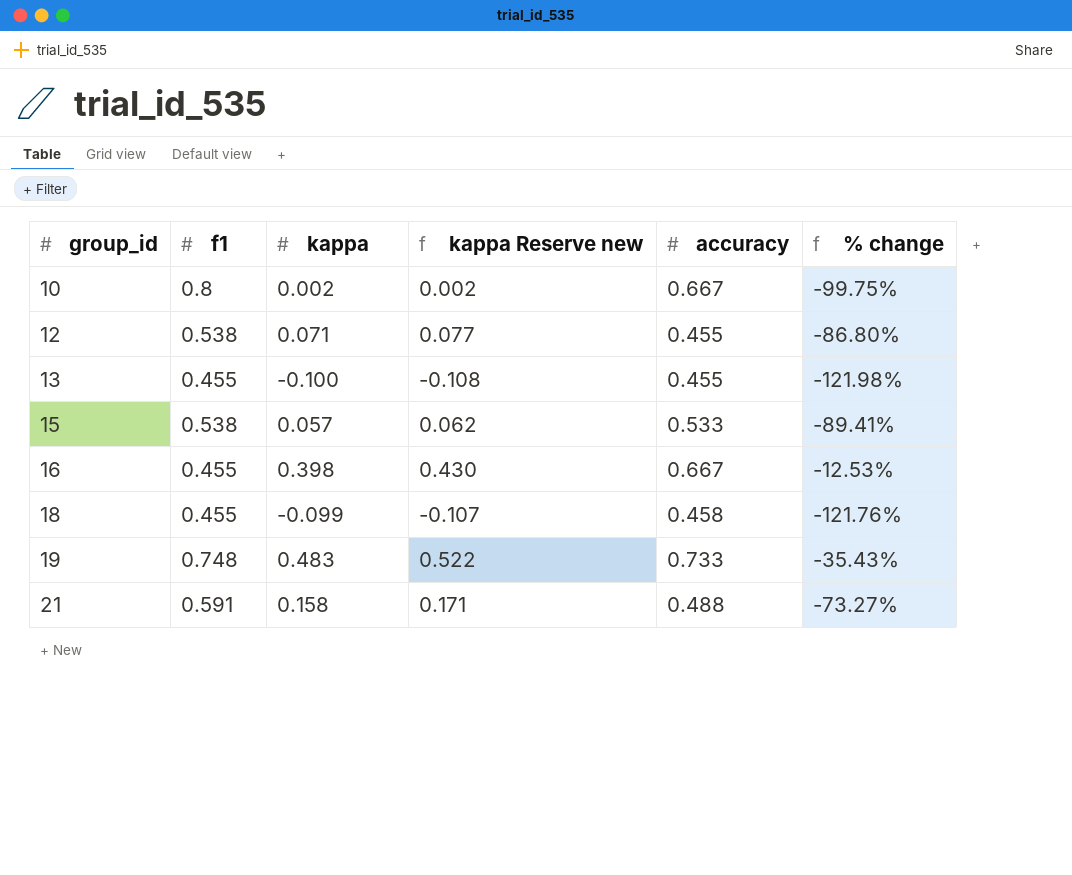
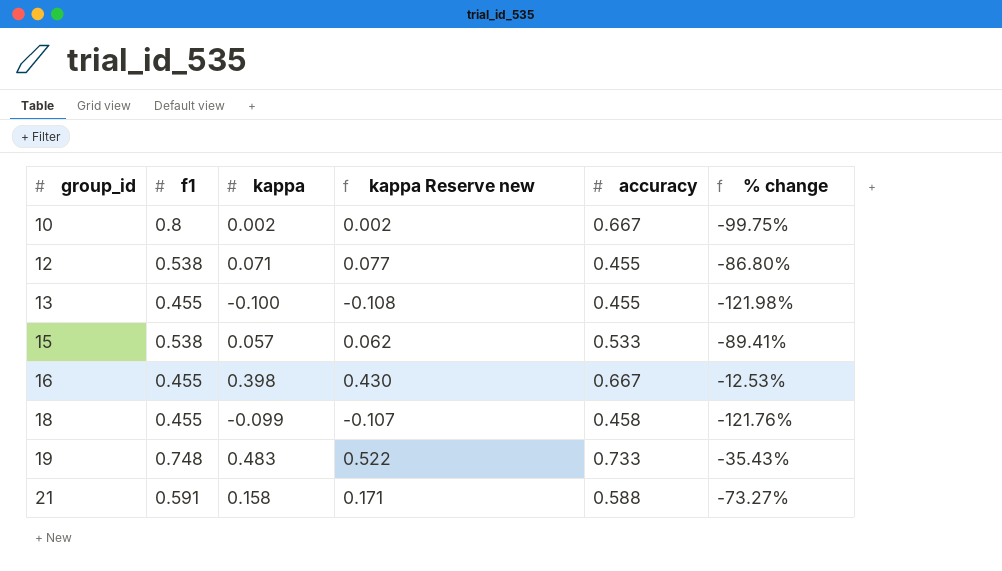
21 | accuracy: 0.488 -> 0.588

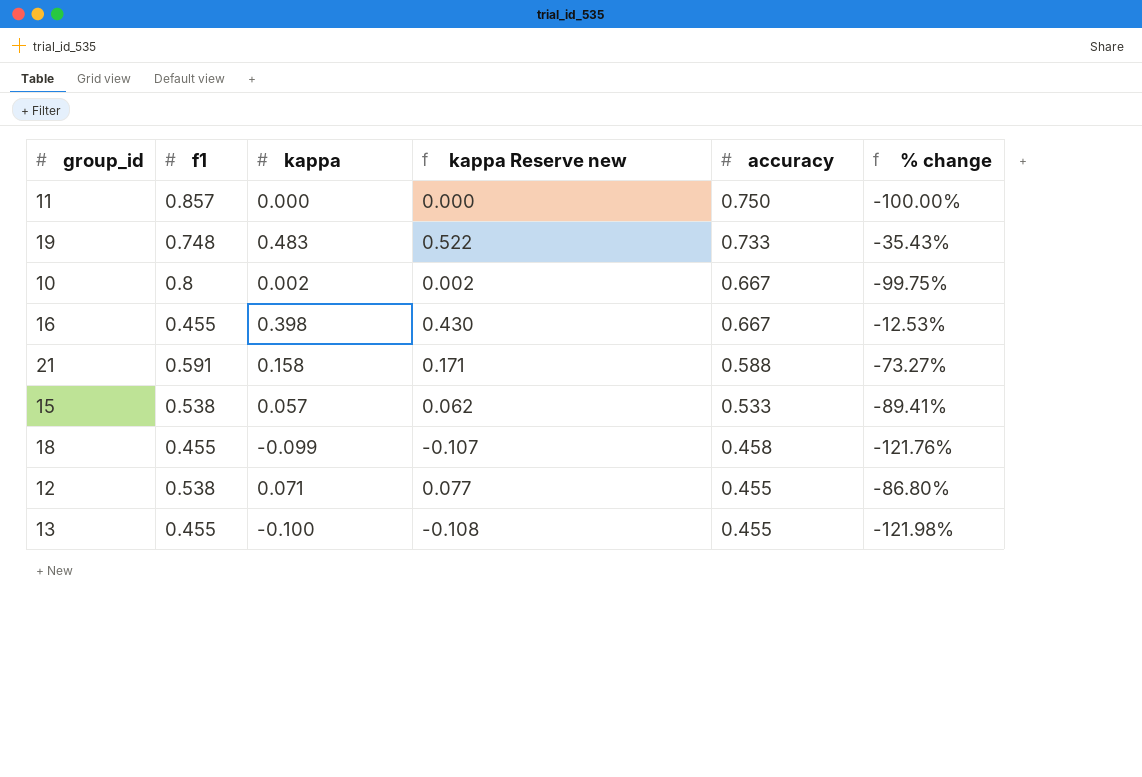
row order: group_id ascending -> accuracy descending
row 11: none -> 0.857 | 0.000 | 0.000 | 0.750 | -100.00%

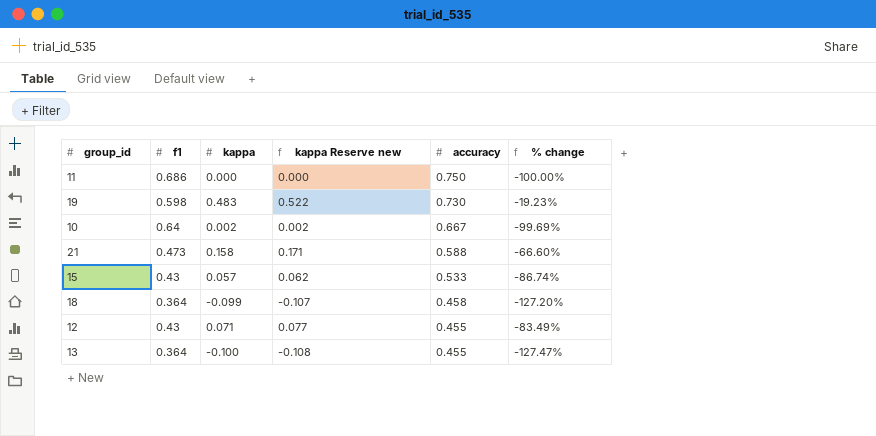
row 16: 0.455 | 0.398 | 0.430 | 0.667 | -12.53% -> none
11 | f1: 0.857 -> 0.686
19 | f1: 0.748 -> 0.598
19 | accuracy: 0.733 -> 0.730
19 | % change: -35.43% -> -19.23%
10 | f1: 0.8 -> 0.64
10 | % change: -99.75% -> -99.69%
21 | f1: 0.591 -> 0.473
21 | % change: -73.27% -> -66.60%
15 | f1: 0.538 -> 0.43
15 | % change: -89.41% -> -86.74%
18 | f1: 0.455 -> 0.364
18 | % change: -121.76% -> -127.20%
12 | f1: 0.538 -> 0.43
12 | % change: -86.80% -> -83.49%
13 | f1: 0.455 -> 0.364
13 | % change: -121.98% -> -127.47%

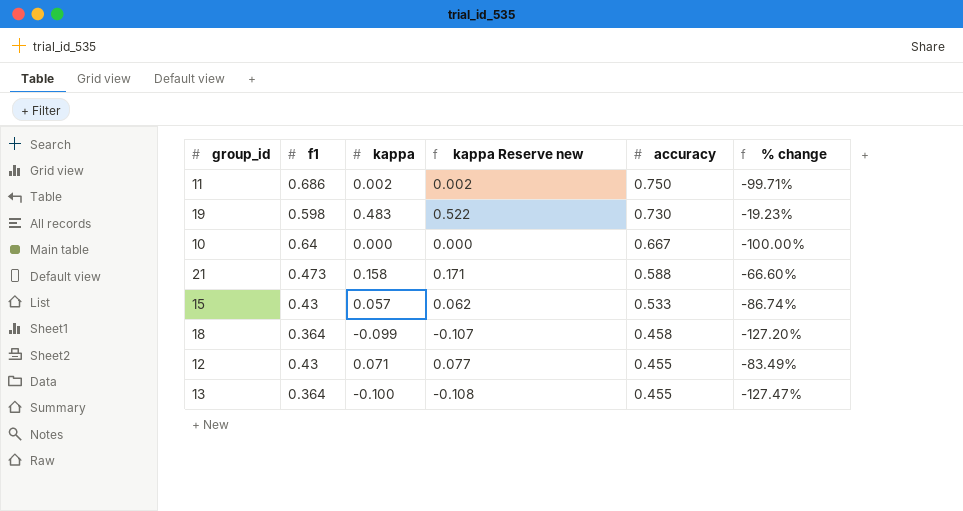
11 | kappa: 0.000 -> 0.002
11 | kappa Reserve new: 0.000 -> 0.002
11 | % change: -100.00% -> -99.71%
10 | kappa: 0.002 -> 0.000
10 | kappa Reserve new: 0.002 -> 0.000
10 | % change: -99.69% -> -100.00%

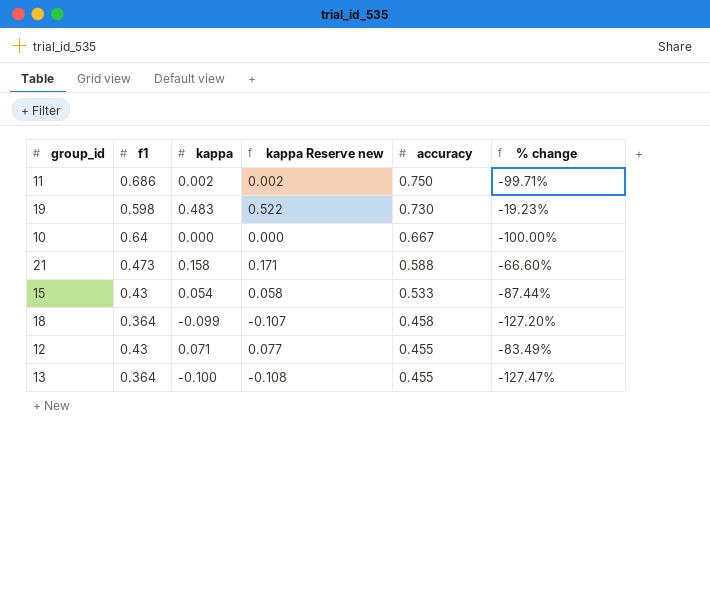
15 | kappa: 0.057 -> 0.054
15 | kappa Reserve new: 0.062 -> 0.058
15 | % change: -86.74% -> -87.44%

